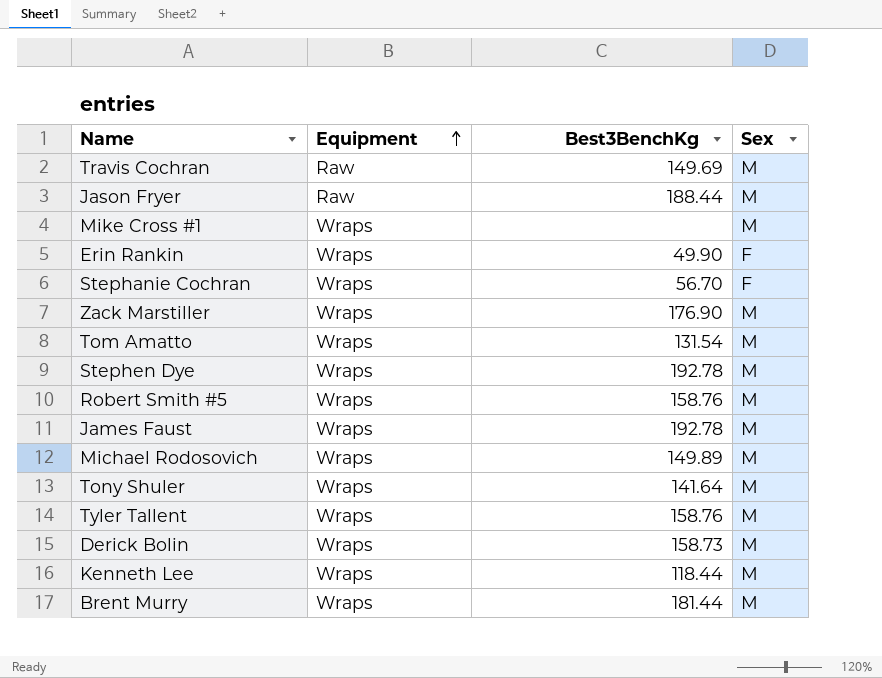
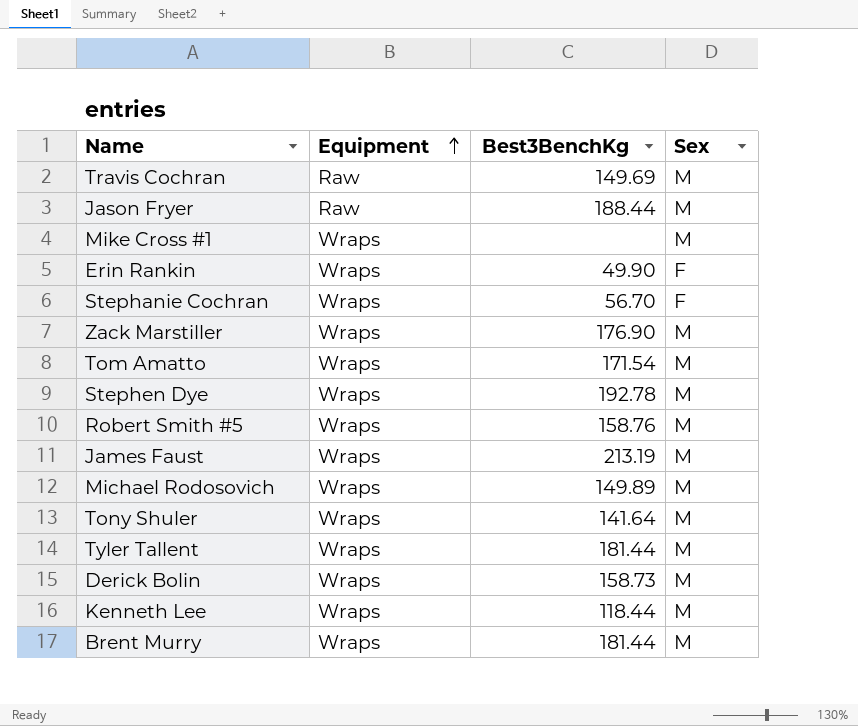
Tom Amatto | Best3BenchKg: 131.54 -> 171.54
James Faust | Best3BenchKg: 192.78 -> 213.19
Tyler Tallent | Best3BenchKg: 158.76 -> 181.44

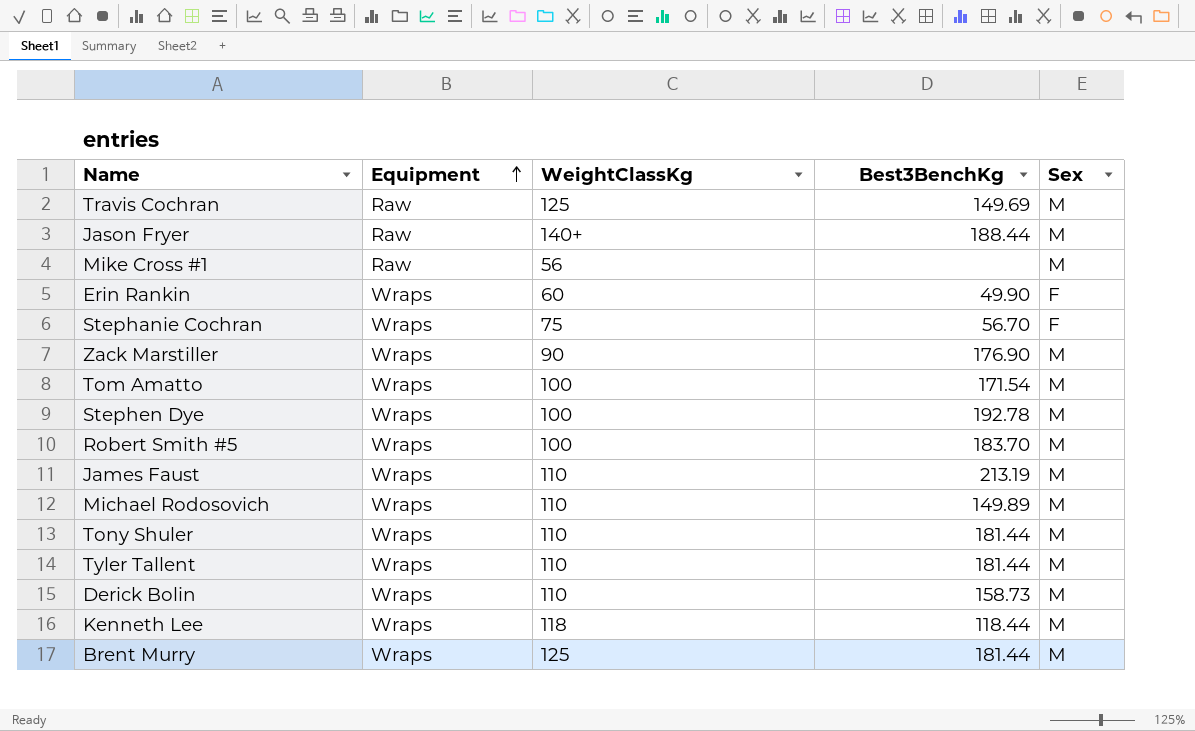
column WeightClassKg | position: none -> 3
Mike Cross #1 | Equipment: Wraps -> Raw
Robert Smith #5 | Best3BenchKg: 158.76 -> 183.70
Tony Shuler | Best3BenchKg: 141.64 -> 181.44

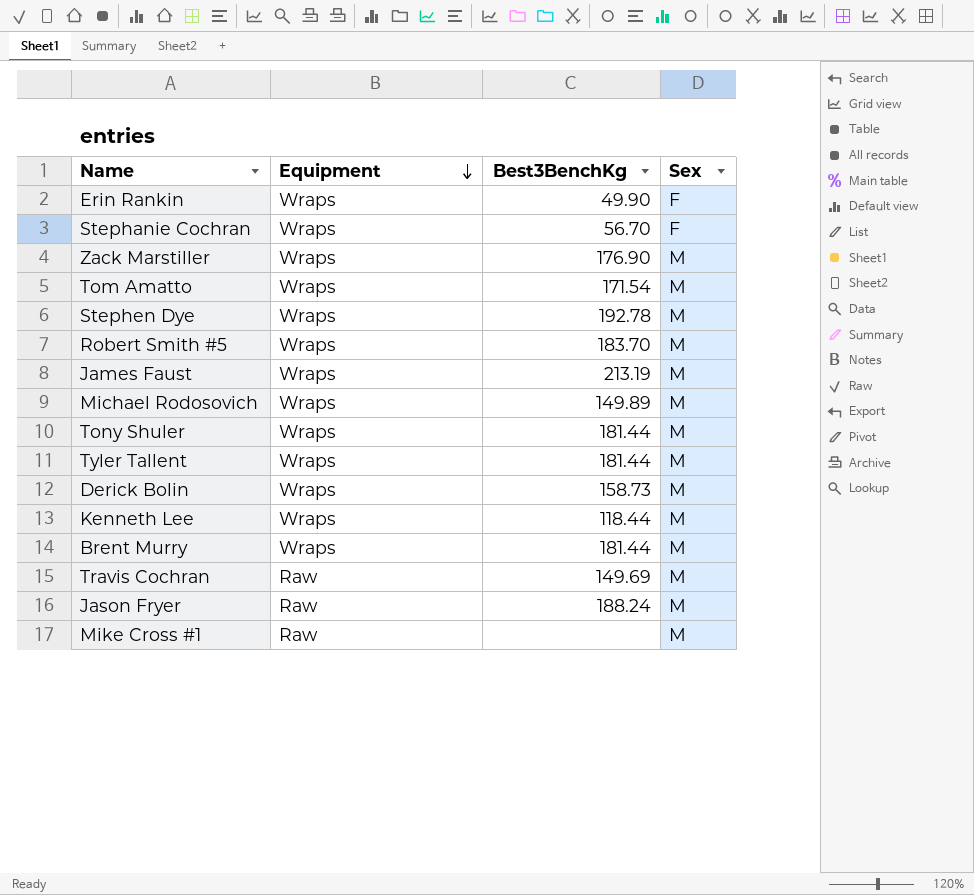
row order: Equipment ascending -> Equipment descending
column WeightClassKg | position: 3 -> none
Jason Fryer | Best3BenchKg: 188.44 -> 188.24

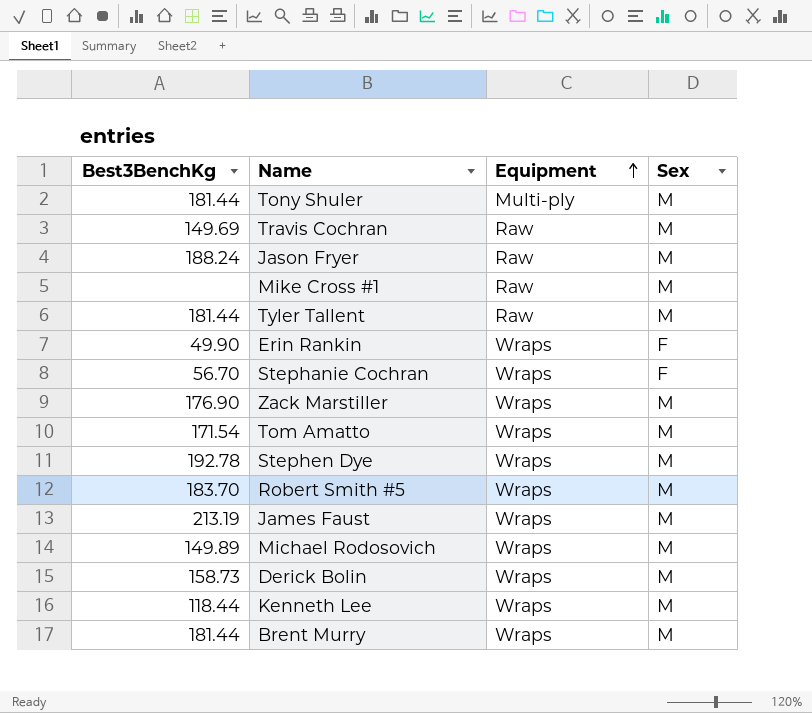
row order: Equipment descending -> Equipment ascending
column Best3BenchKg | position: 3 -> 1
Tony Shuler | Equipment: Wraps -> Multi-ply
Tyler Tallent | Equipment: Wraps -> Raw

